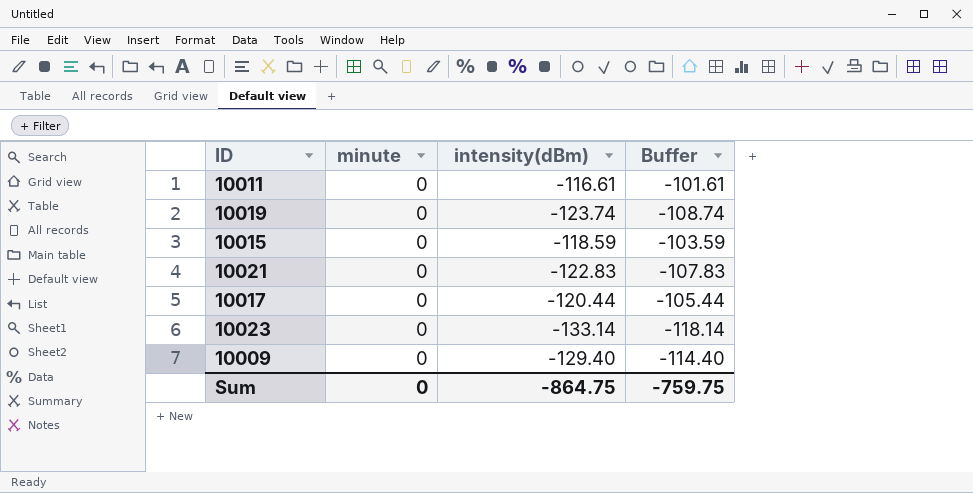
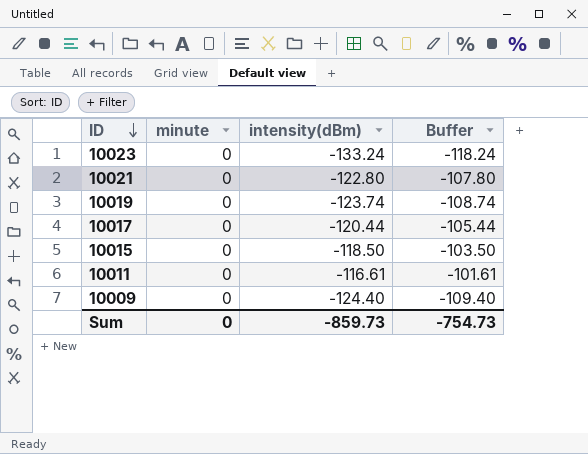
row order: none -> ID descending
10023 | intensity(dBm): -133.14 -> -133.24
10023 | Buffer: -118.14 -> -118.24
10021 | intensity(dBm): -122.83 -> -122.80
10021 | Buffer: -107.83 -> -107.80
10015 | intensity(dBm): -118.59 -> -118.50
10015 | Buffer: -103.59 -> -103.50
10009 | intensity(dBm): -129.40 -> -124.40
10009 | Buffer: -114.40 -> -109.40
Sum | intensity(dBm): -864.75 -> -859.73
Sum | Buffer: -759.75 -> -754.73

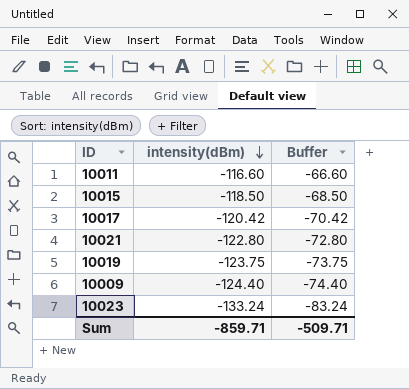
row order: ID descending -> intensity(dBm) descending
column minute | position: 2 -> none
column Buffer | formula: [intensity(dBm)] + 15 -> [intensity(dBm)] + 50
10011 | intensity(dBm): -116.61 -> -116.60
10017 | intensity(dBm): -120.44 -> -120.42
10019 | intensity(dBm): -123.74 -> -123.75
Sum | intensity(dBm): -859.73 -> -859.71
Sum | Buffer: -754.73 -> -509.71

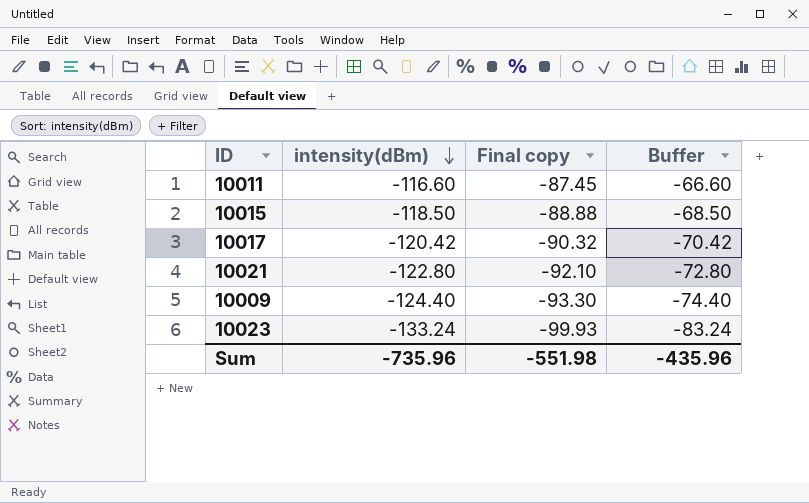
column Final copy | formula: none -> [intensity(dBm)] * 0.75
row 10019: -123.75 | -73.75 -> none
Sum | intensity(dBm): -859.71 -> -735.96
Sum | Buffer: -509.71 -> -435.96

